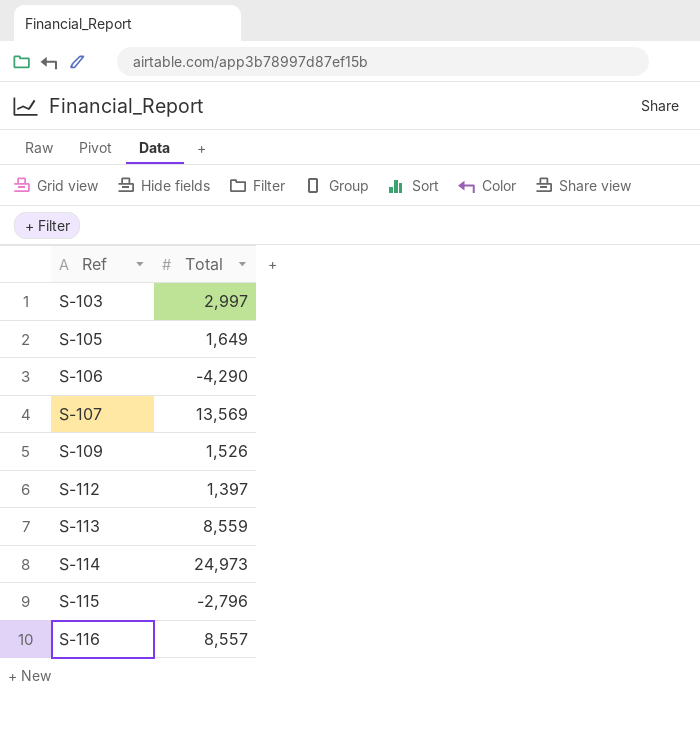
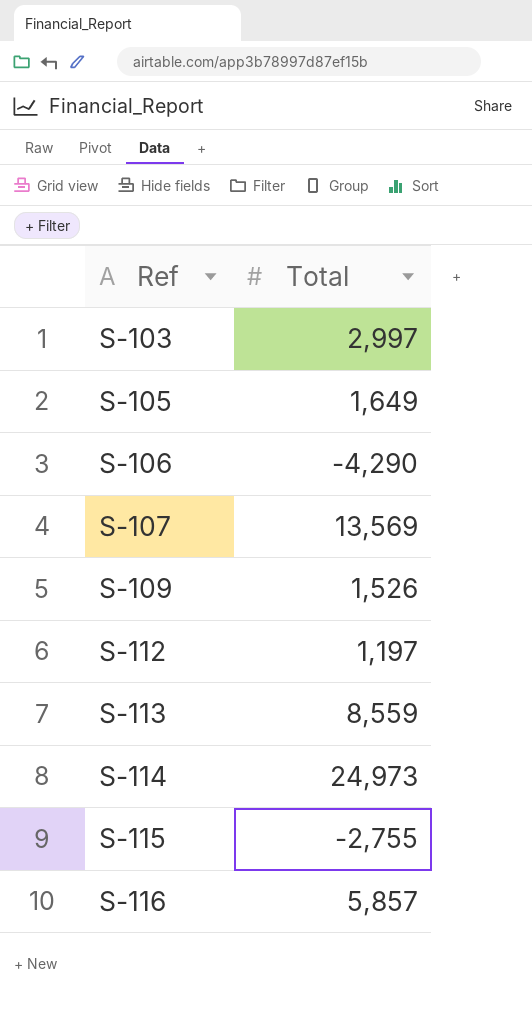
S-112 | Total: 1,397 -> 1,197
S-115 | Total: -2,796 -> -2,755
S-116 | Total: 8,557 -> 5,857

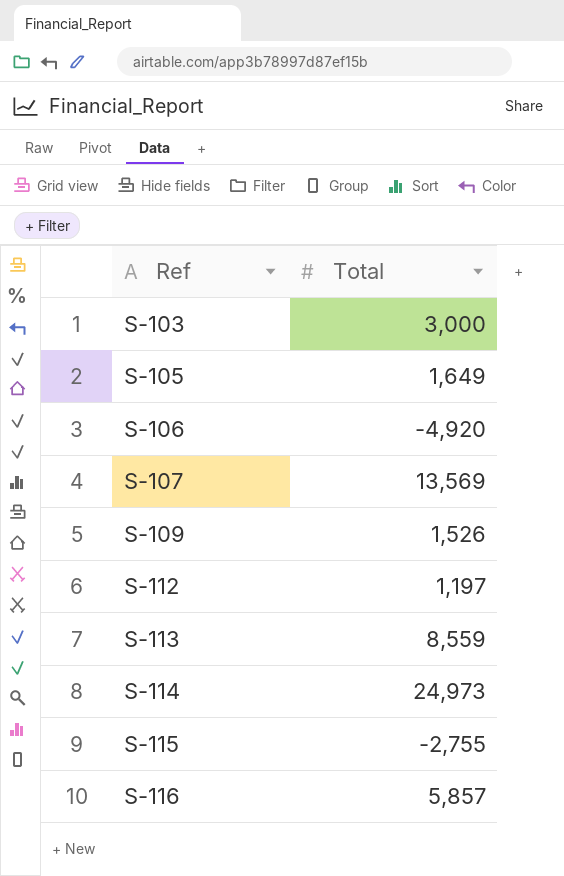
S-103 | Total: 2,997 -> 3,000
S-106 | Total: -4,290 -> -4,920

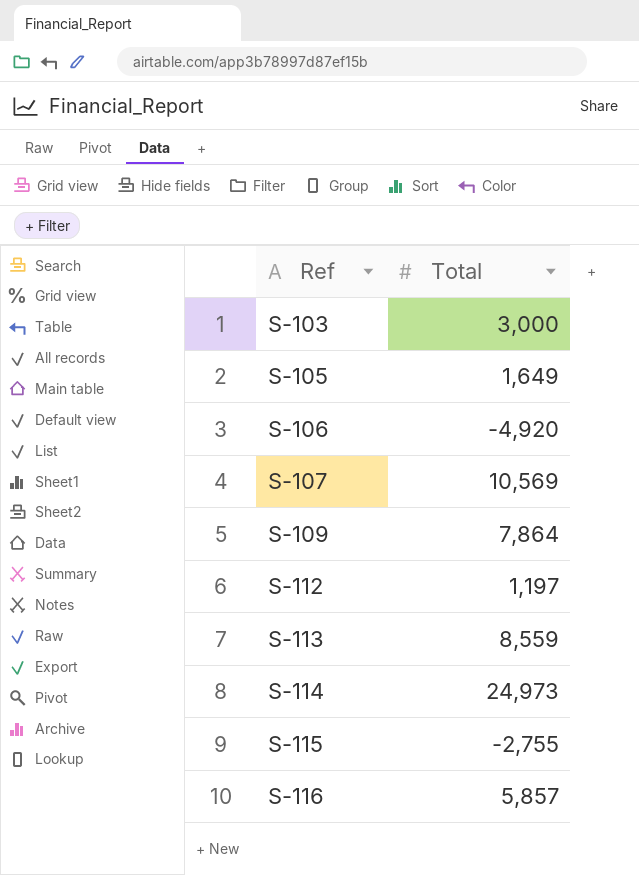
S-107 | Total: 13,569 -> 10,569
S-109 | Total: 1,526 -> 7,864

